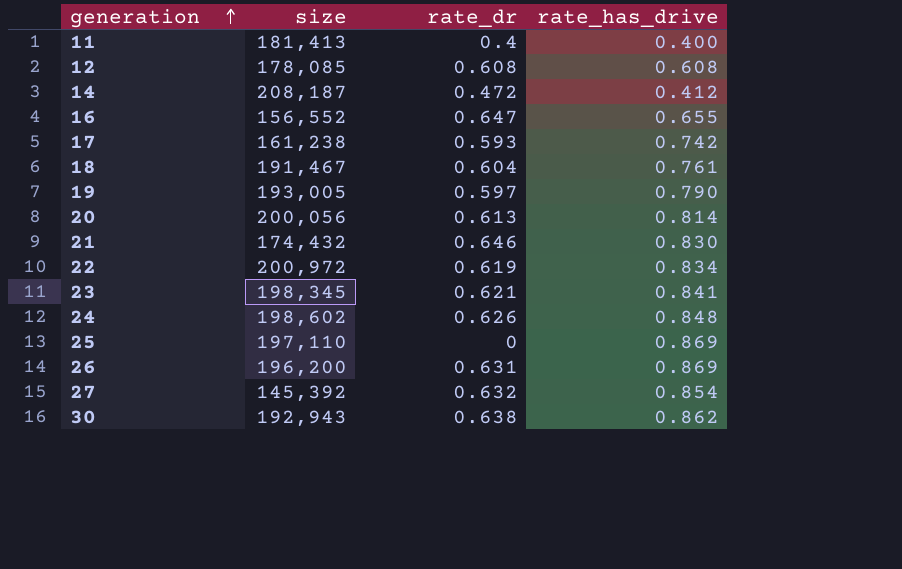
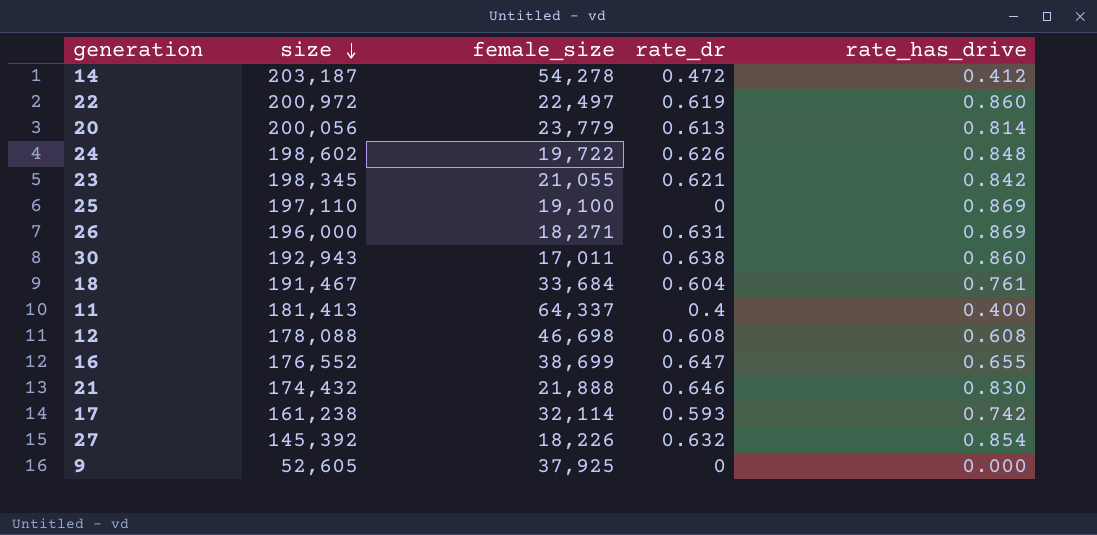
row order: generation ascending -> size descending
column female_size | position: none -> 3
row 19: 193,005 | 0.597 | 0.790 -> none
14 | size: 208,187 -> 203,187
22 | rate_has_drive: 0.834 -> 0.860
23 | rate_has_drive: 0.841 -> 0.842
26 | size: 196,200 -> 196,000
30 | rate_has_drive: 0.862 -> 0.860
12 | size: 178,085 -> 178,088
16 | size: 156,552 -> 176,552
row 9: none -> 52,605 | 37,925 | 0 | 0.000

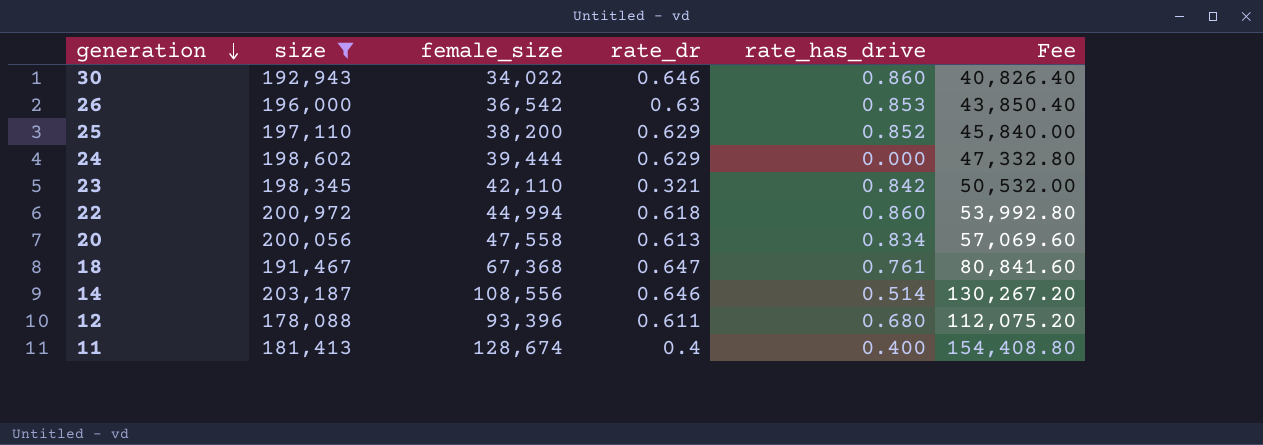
filter: none -> size >= 178,088
row order: size descending -> generation descending
column Fee | formula: none -> [female_size] * 1.2
30 | female_size: 17,011 -> 34,022
30 | rate_dr: 0.638 -> 0.646
26 | female_size: 18,271 -> 36,542
26 | rate_dr: 0.631 -> 0.63
26 | rate_has_drive: 0.869 -> 0.853
25 | female_size: 19,100 -> 38,200
25 | rate_dr: 0 -> 0.629
25 | rate_has_drive: 0.869 -> 0.852
24 | female_size: 19,722 -> 39,444
24 | rate_dr: 0.626 -> 0.629
24 | rate_has_drive: 0.848 -> 0.000
23 | female_size: 21,055 -> 42,110
23 | rate_dr: 0.621 -> 0.321
22 | female_size: 22,497 -> 44,994
22 | rate_dr: 0.619 -> 0.618
20 | female_size: 23,779 -> 47,558
20 | rate_has_drive: 0.814 -> 0.834
18 | female_size: 33,684 -> 67,368
18 | rate_dr: 0.604 -> 0.647
14 | female_size: 54,278 -> 108,556
14 | rate_dr: 0.472 -> 0.646
14 | rate_has_drive: 0.412 -> 0.514
12 | female_size: 46,698 -> 93,396
12 | rate_dr: 0.608 -> 0.611
12 | rate_has_drive: 0.608 -> 0.680
11 | female_size: 64,337 -> 128,674

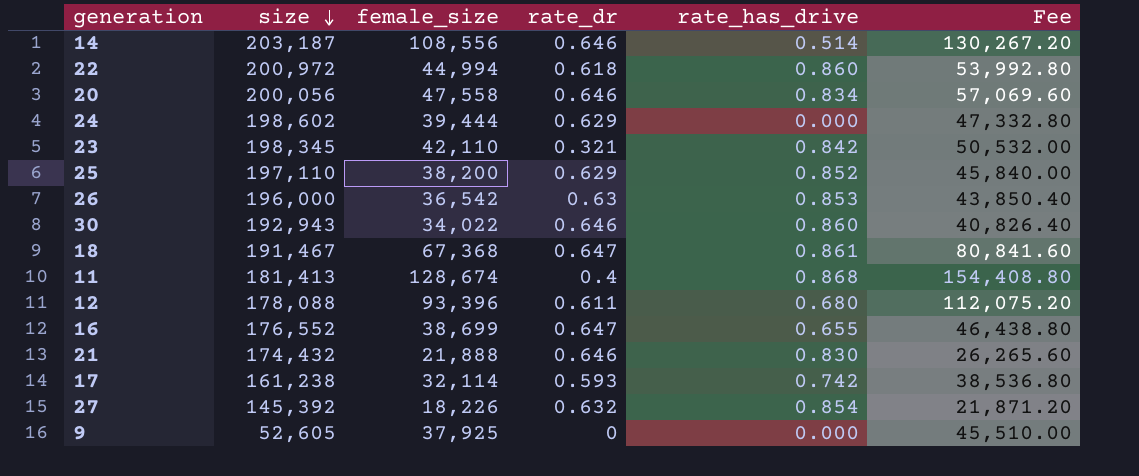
filter: size >= 178,088 -> none
row order: generation descending -> size descending
20 | rate_dr: 0.613 -> 0.646
18 | rate_has_drive: 0.761 -> 0.861
11 | rate_has_drive: 0.400 -> 0.868

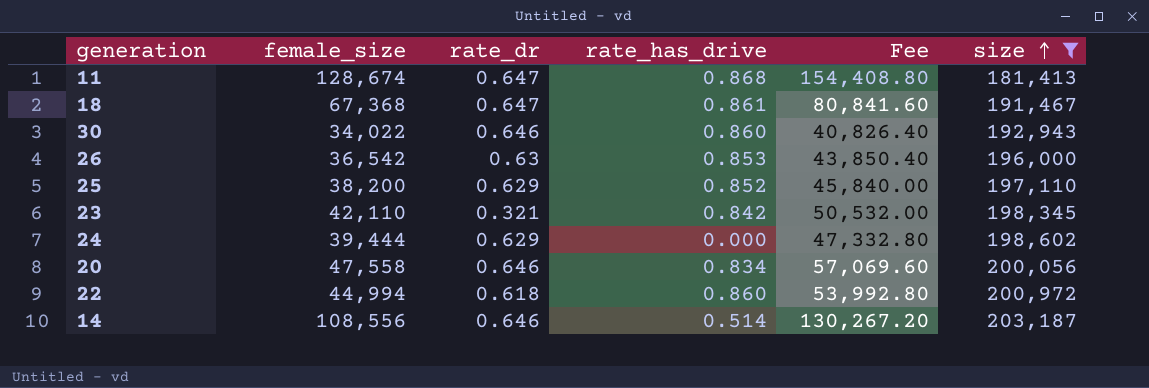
filter: none -> size >= 181,413
row order: size descending -> size ascending
column size | position: 2 -> 6
11 | rate_dr: 0.4 -> 0.647

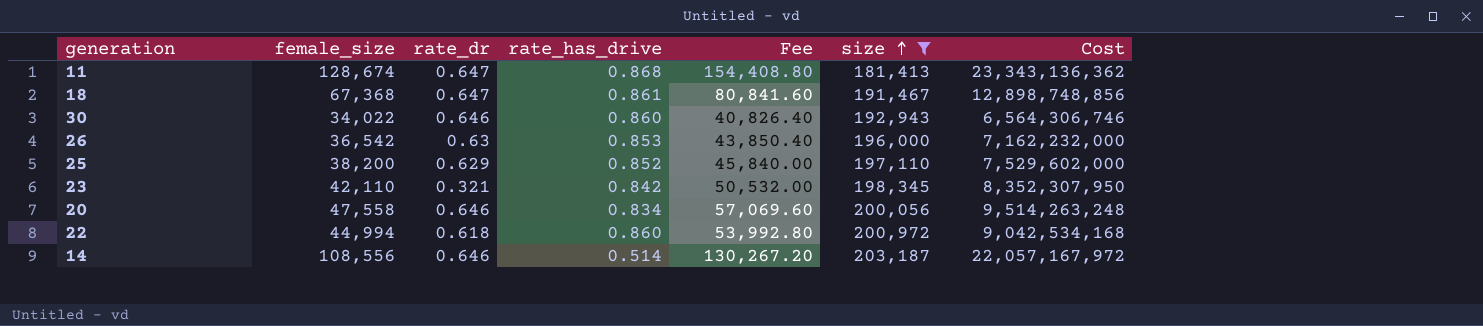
column Cost | formula: none -> [female_size] * [size]
row 24: 39,444 | 0.629 | 0.000 | 47,332.80 | 198,602 -> none

